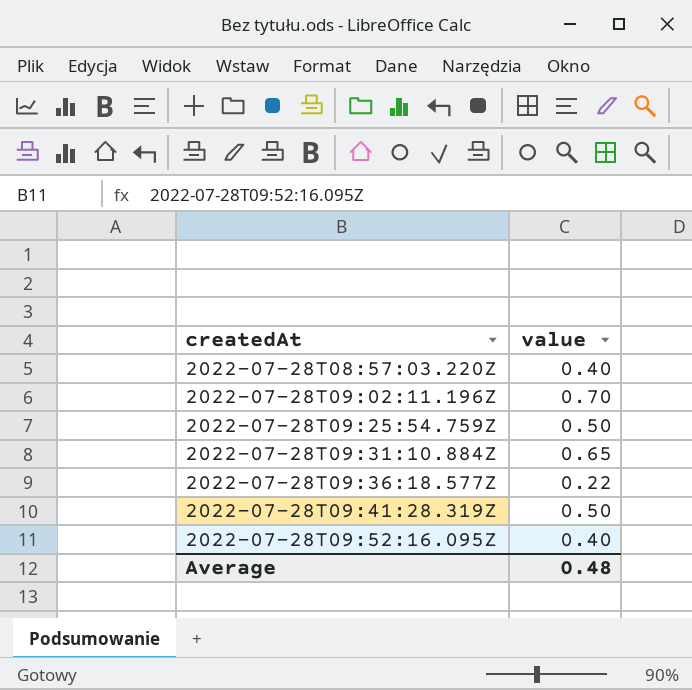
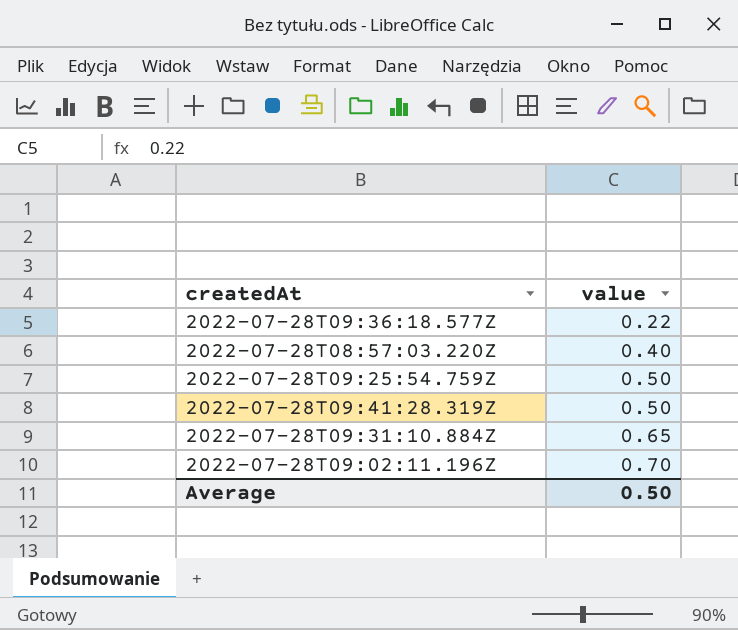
row order: createdAt ascending -> value ascending
row 2022-07-28T09:52:16.095Z: 0.40 -> none
Average | value: 0.48 -> 0.50

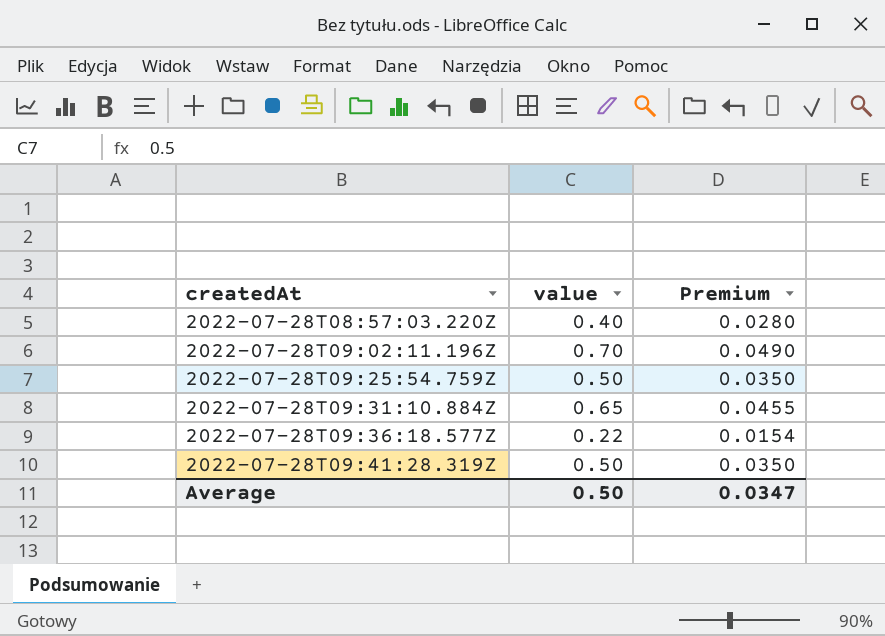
row order: value ascending -> createdAt ascending
column Premium | formula: none -> [value] * 0.07

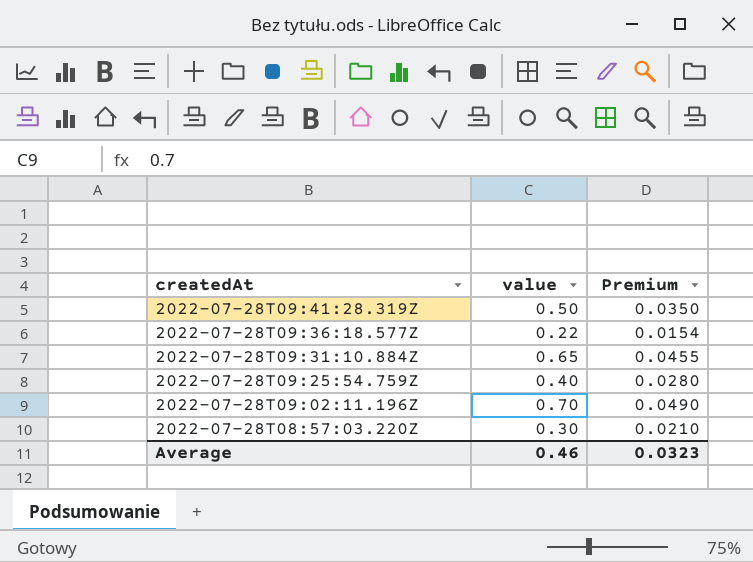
row order: createdAt ascending -> createdAt descending
2022-07-28T09:25:54.759Z | value: 0.50 -> 0.40
2022-07-28T09:25:54.759Z | Premium: 0.0350 -> 0.0280
2022-07-28T08:57:03.220Z | value: 0.40 -> 0.30
2022-07-28T08:57:03.220Z | Premium: 0.0280 -> 0.0210
Average | value: 0.50 -> 0.46
Average | Premium: 0.0347 -> 0.0323

